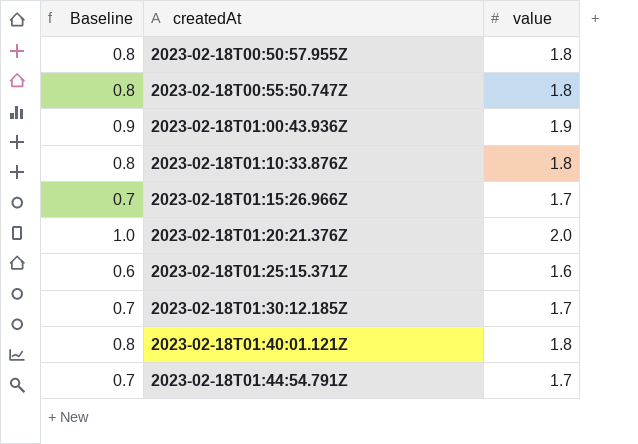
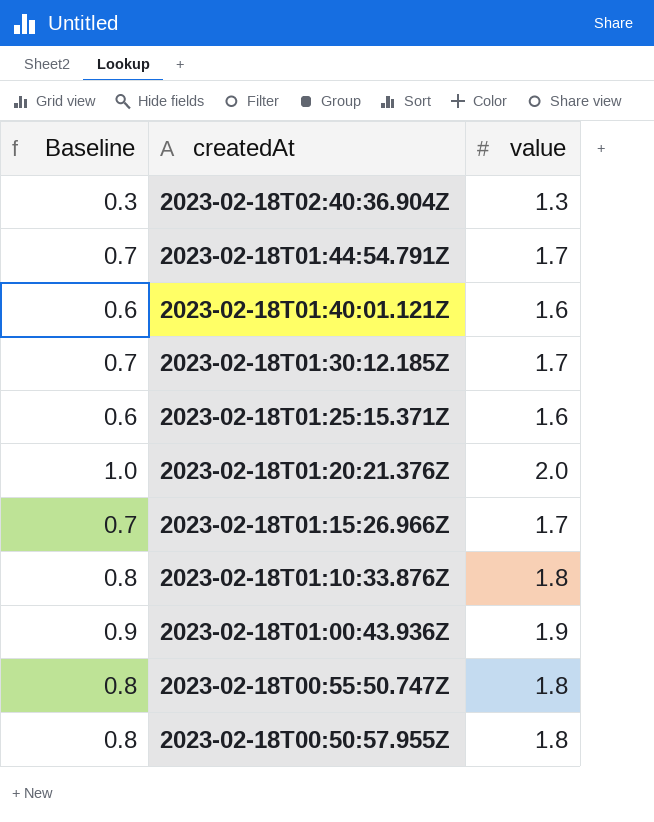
row order: createdAt ascending -> createdAt descending
row 2023-02-18T02:40:36.904Z: none -> 0.3 | 1.3
2023-02-18T01:40:01.121Z | Baseline: 0.8 -> 0.6
2023-02-18T01:40:01.121Z | value: 1.8 -> 1.6

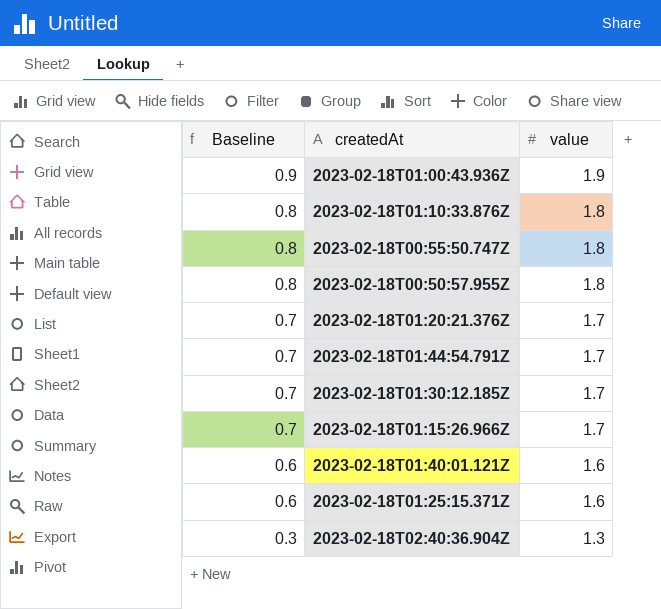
row order: createdAt descending -> Baseline descending
2023-02-18T01:20:21.376Z | Baseline: 1.0 -> 0.7
2023-02-18T01:20:21.376Z | value: 2.0 -> 1.7

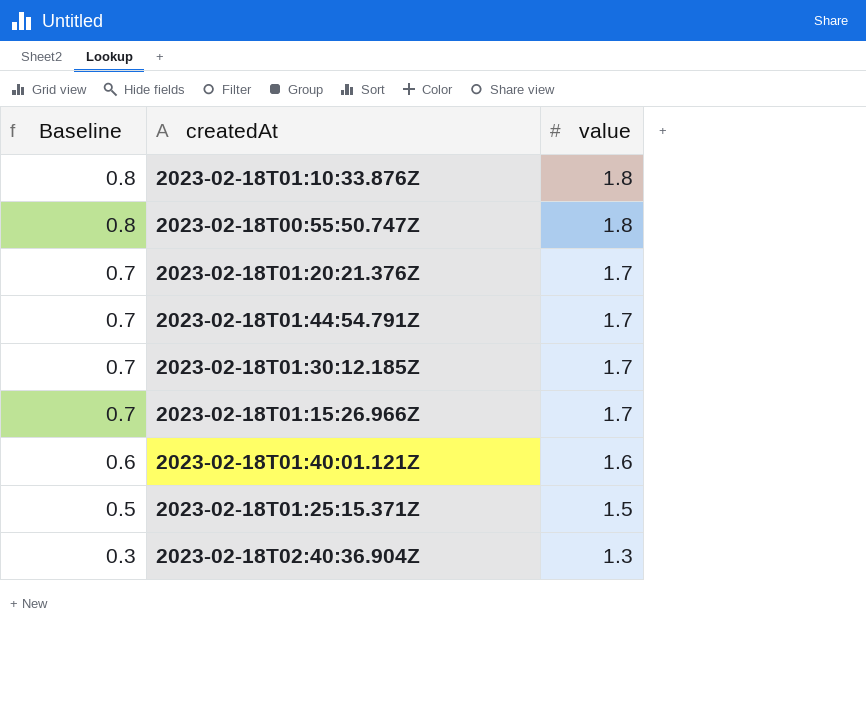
row 2023-02-18T01:00:43.936Z: 0.9 | 1.9 -> none
row 2023-02-18T00:50:57.955Z: 0.8 | 1.8 -> none
2023-02-18T01:25:15.371Z | Baseline: 0.6 -> 0.5
2023-02-18T01:25:15.371Z | value: 1.6 -> 1.5

